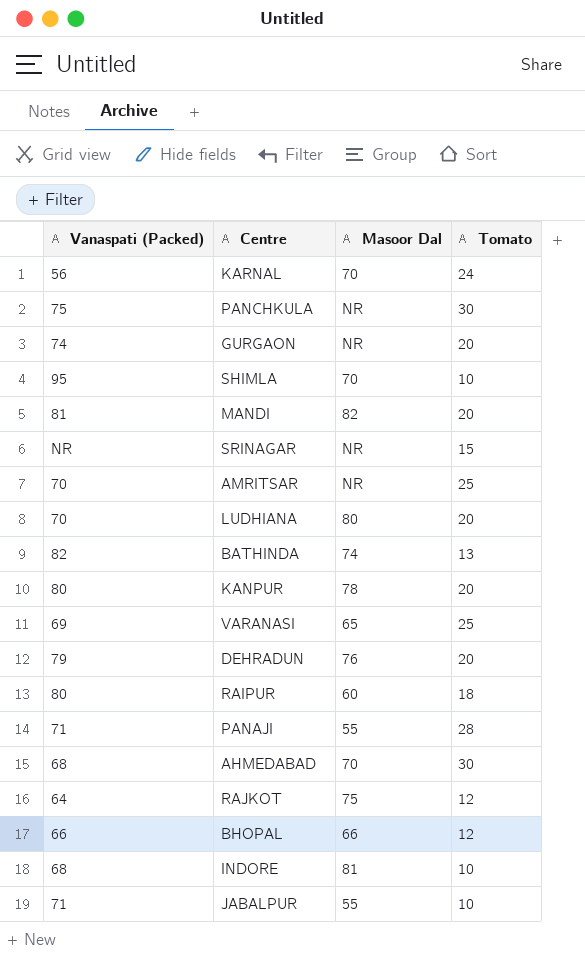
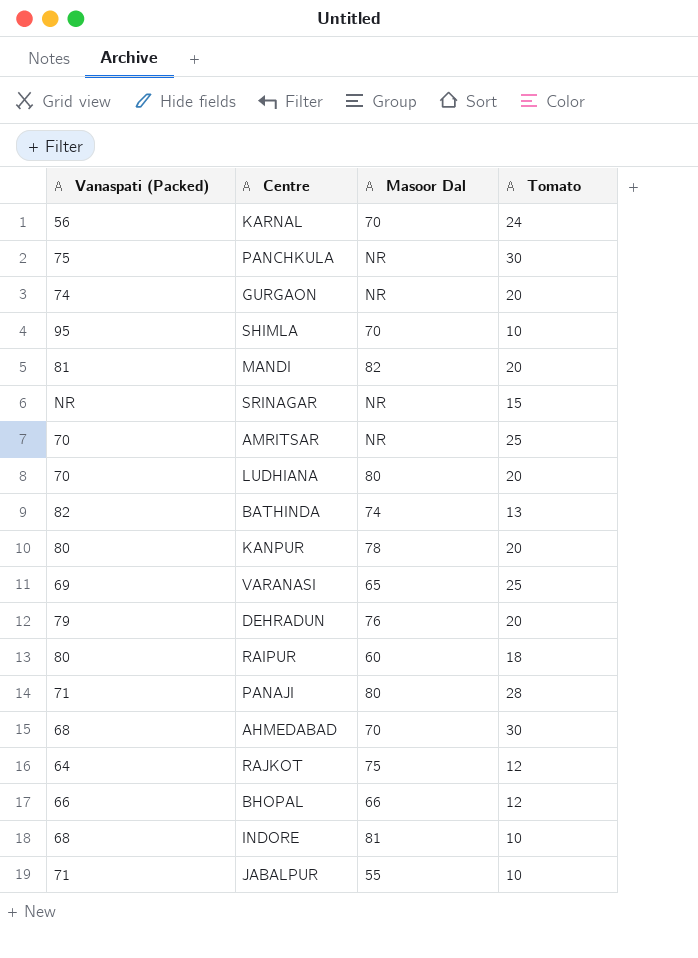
PANAJI | Masoor Dal: 55 -> 80

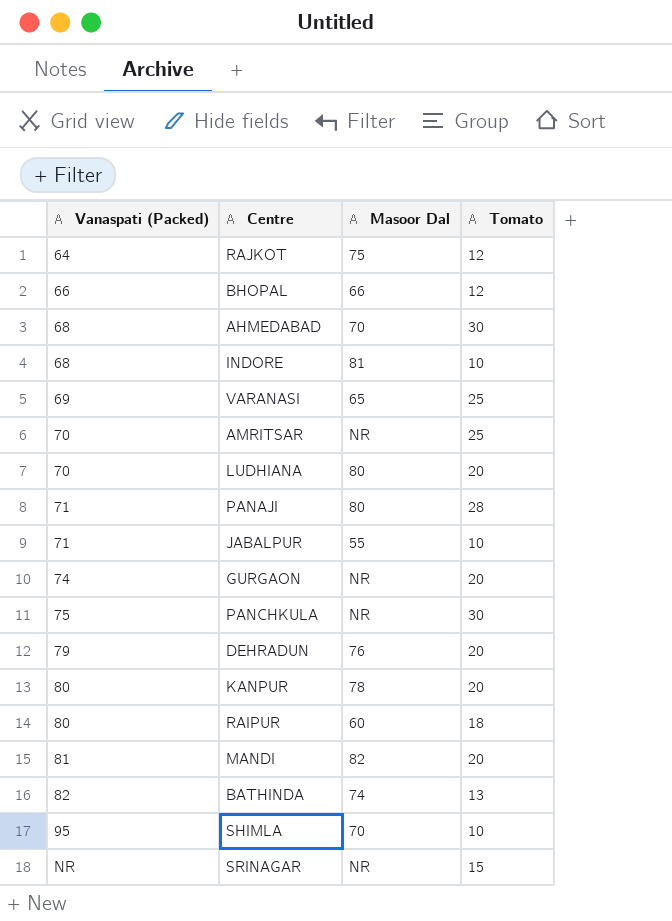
row order: none -> Vanaspati (Packed) ascending
row KARNAL: 56 | 70 | 24 -> none

